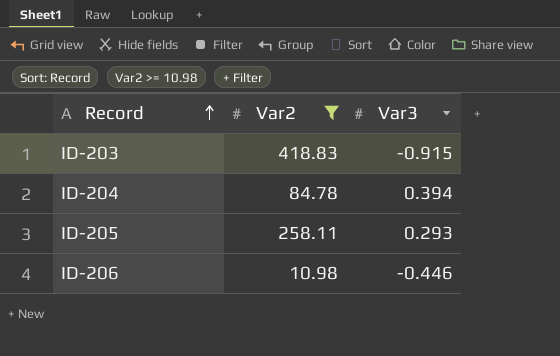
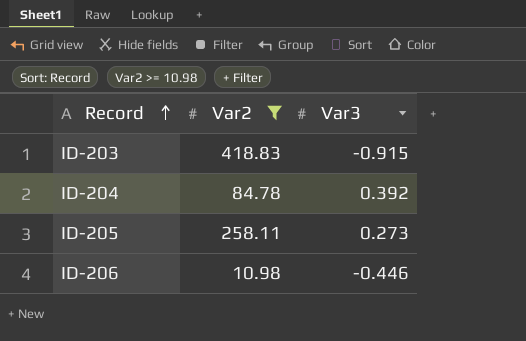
ID-204 | Var3: 0.394 -> 0.392
ID-205 | Var3: 0.293 -> 0.273

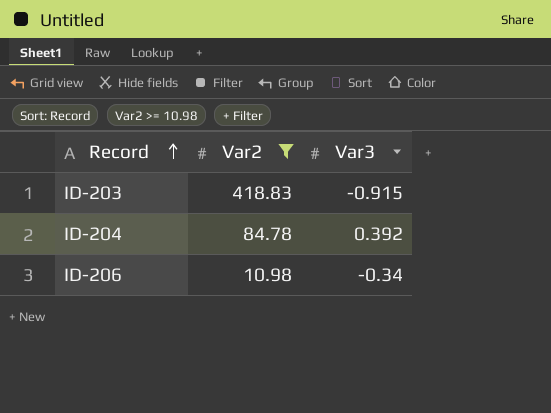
row ID-205: 258.11 | 0.273 -> none
ID-206 | Var3: -0.446 -> -0.34

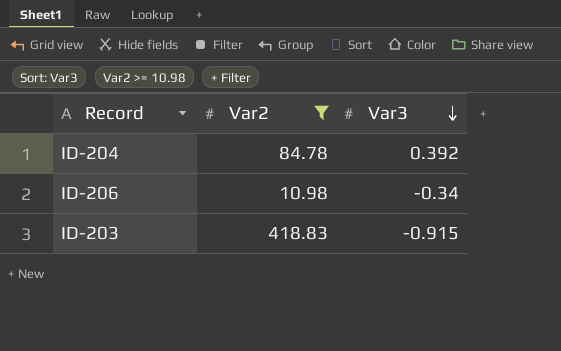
row order: Record ascending -> Var3 descending

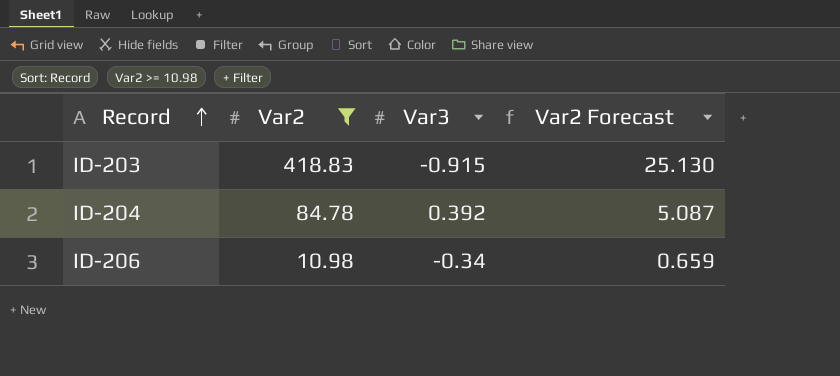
row order: Var3 descending -> Record ascending
column Var2 Forecast | formula: none -> [Var2] * 0.06

